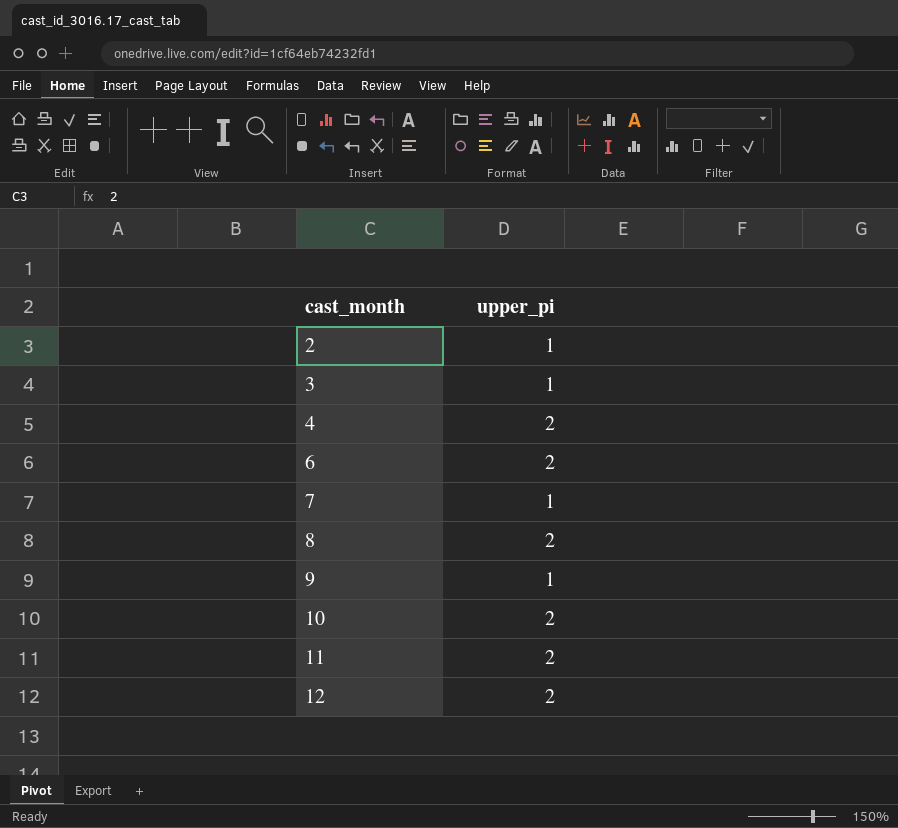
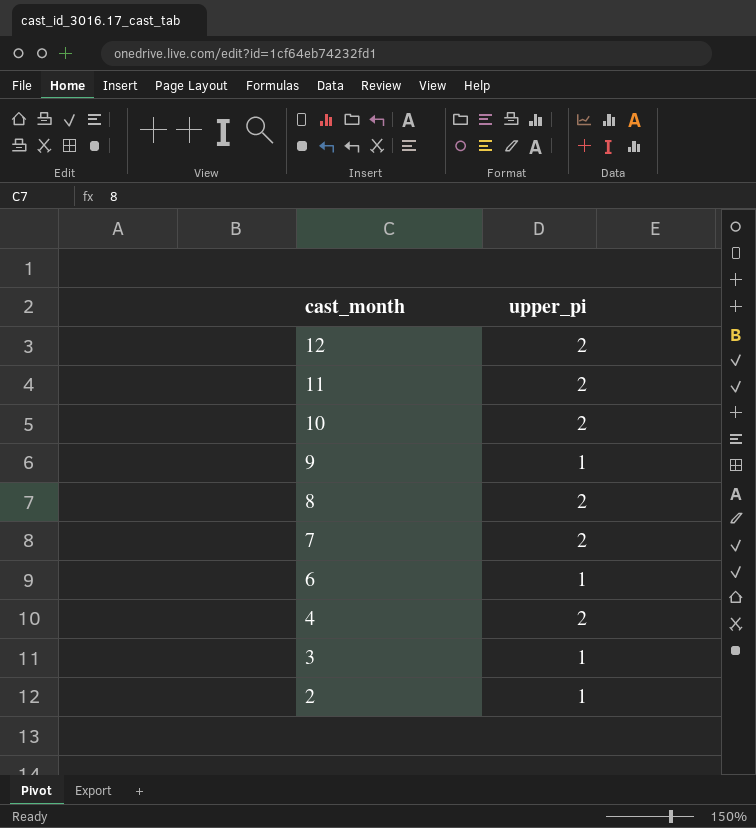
row order: cast_month ascending -> cast_month descending
7 | upper_pi: 1 -> 2
6 | upper_pi: 2 -> 1

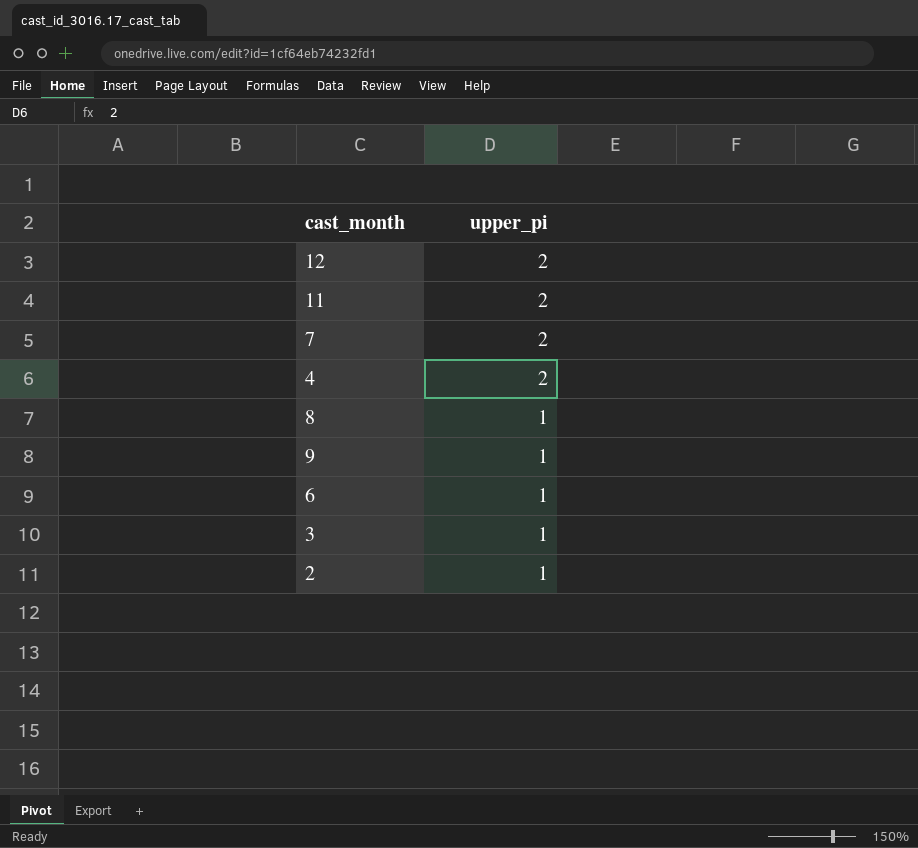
row order: cast_month descending -> upper_pi descending
row 10: 2 -> none
8 | upper_pi: 2 -> 1

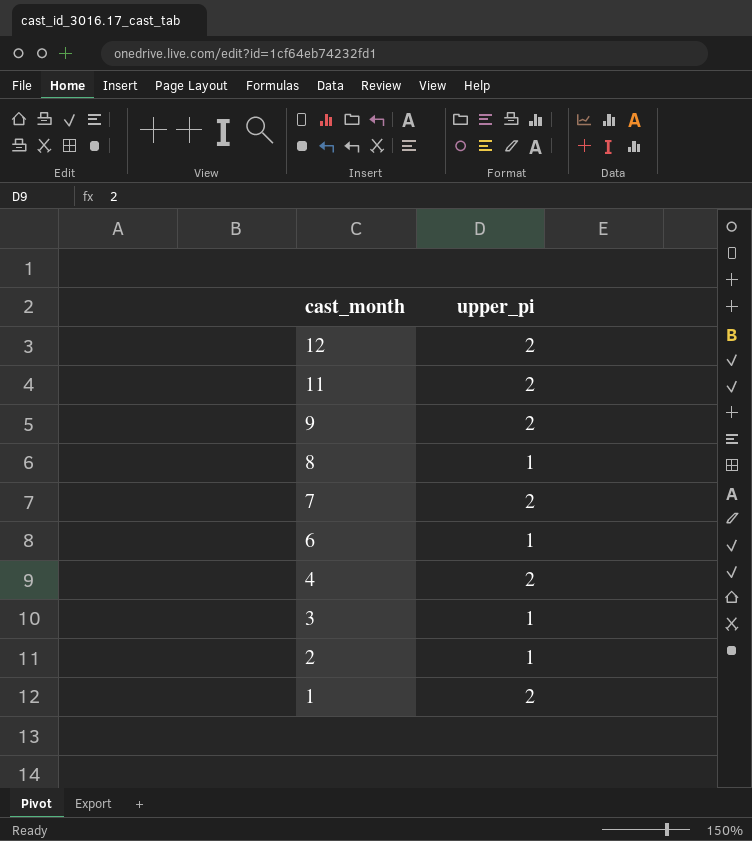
row order: upper_pi descending -> cast_month descending
9 | upper_pi: 1 -> 2
row 1: none -> 2

